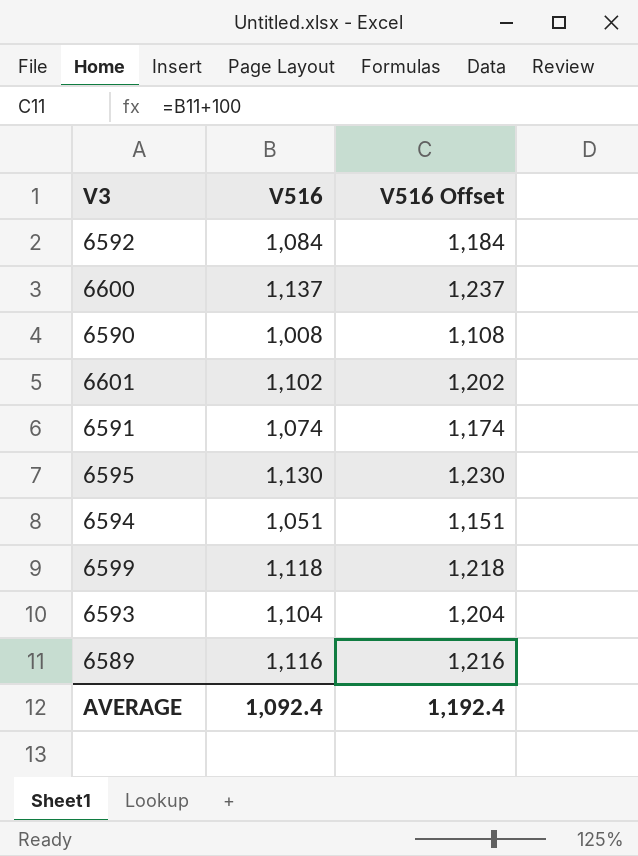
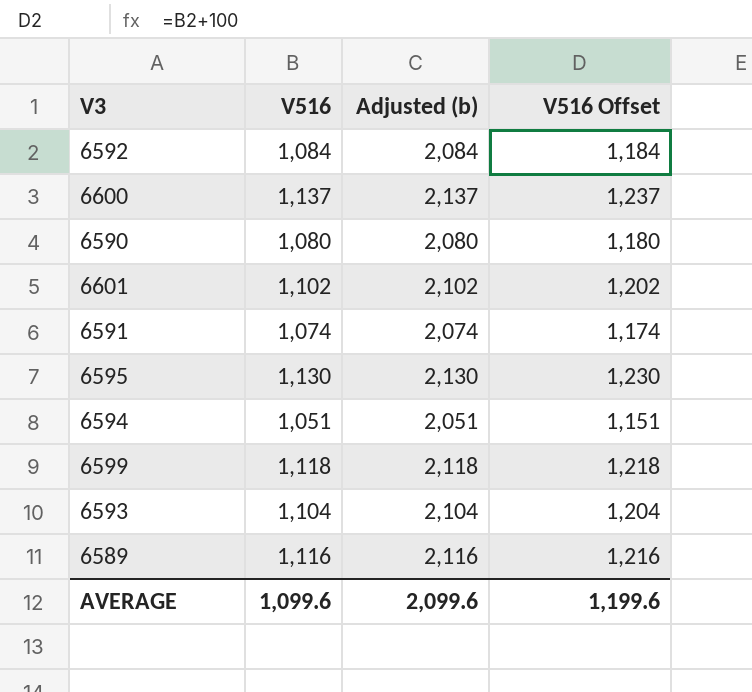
column Adjusted (b) | formula: none -> [V516] + 1000
6590 | V516: 1,008 -> 1,080
6590 | V516 Offset: 1,108 -> 1,180
AVERAGE | V516: 1,092.4 -> 1,099.6
AVERAGE | V516 Offset: 1,192.4 -> 1,199.6

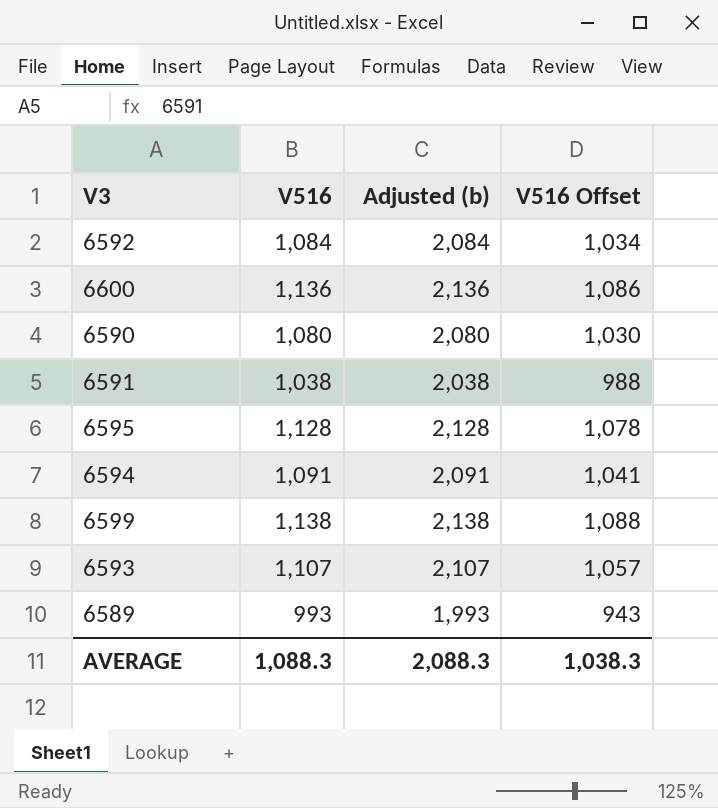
column V516 Offset | formula: [V516] + 100 -> [V516] - 50
row 6601: 1,102 | 2,102 | 1,202 -> none
6600 | V516: 1,137 -> 1,136
6600 | Adjusted (b): 2,137 -> 2,136
6591 | V516: 1,074 -> 1,038
6591 | Adjusted (b): 2,074 -> 2,038
6595 | V516: 1,130 -> 1,128
6595 | Adjusted (b): 2,130 -> 2,128
6594 | V516: 1,051 -> 1,091
6594 | Adjusted (b): 2,051 -> 2,091
6599 | V516: 1,118 -> 1,138
6599 | Adjusted (b): 2,118 -> 2,138
6593 | V516: 1,104 -> 1,107
6593 | Adjusted (b): 2,104 -> 2,107
6589 | V516: 1,116 -> 993
6589 | Adjusted (b): 2,116 -> 1,993
AVERAGE | V516: 1,099.6 -> 1,088.3
AVERAGE | Adjusted (b): 2,099.6 -> 2,088.3
AVERAGE | V516 Offset: 1,199.6 -> 1,038.3

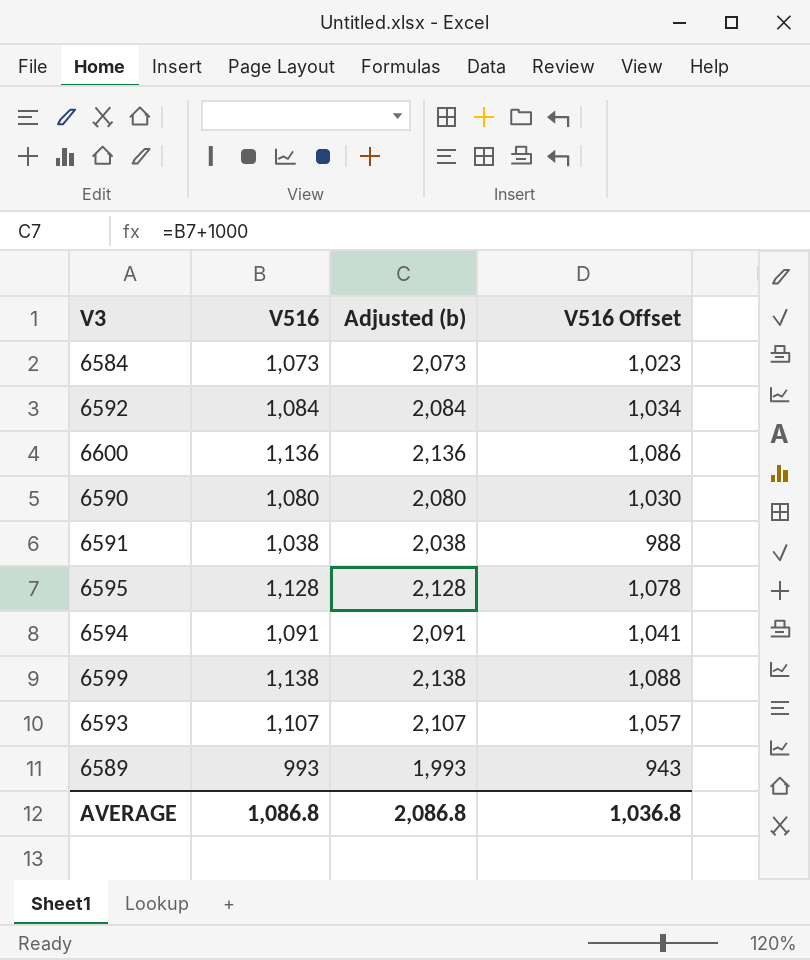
row 6584: none -> 1,073 | 2,073 | 1,023
AVERAGE | V516: 1,088.3 -> 1,086.8
AVERAGE | Adjusted (b): 2,088.3 -> 2,086.8
AVERAGE | V516 Offset: 1,038.3 -> 1,036.8

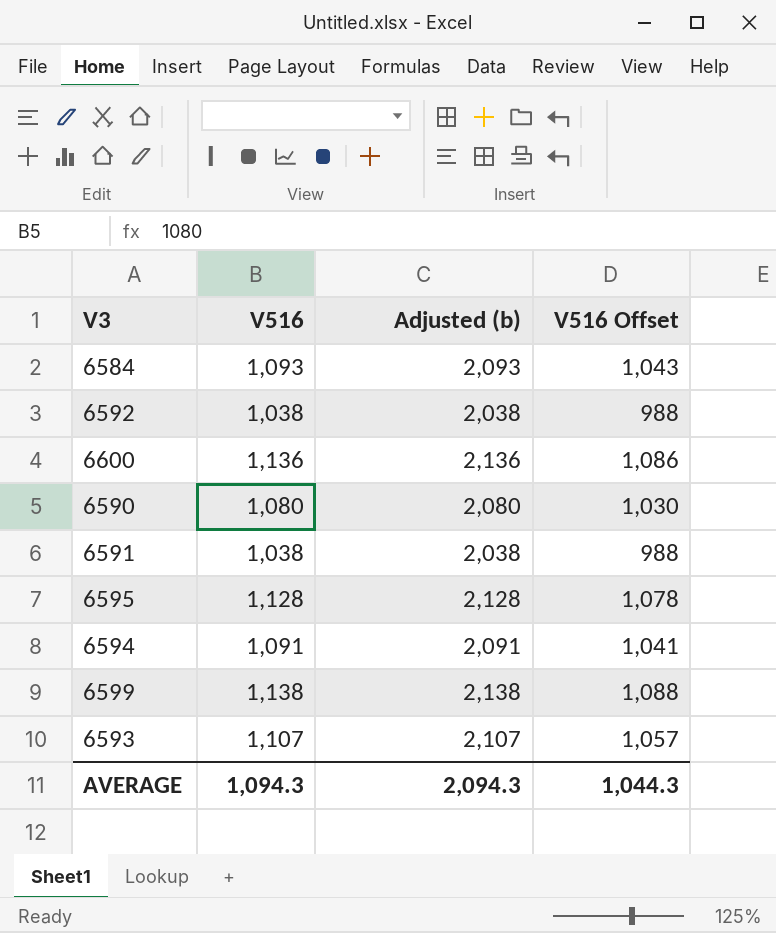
row 6589: 993 | 1,993 | 943 -> none
6584 | V516: 1,073 -> 1,093
6584 | Adjusted (b): 2,073 -> 2,093
6584 | V516 Offset: 1,023 -> 1,043
6592 | V516: 1,084 -> 1,038
6592 | Adjusted (b): 2,084 -> 2,038
6592 | V516 Offset: 1,034 -> 988
AVERAGE | V516: 1,086.8 -> 1,094.3
AVERAGE | Adjusted (b): 2,086.8 -> 2,094.3
AVERAGE | V516 Offset: 1,036.8 -> 1,044.3

